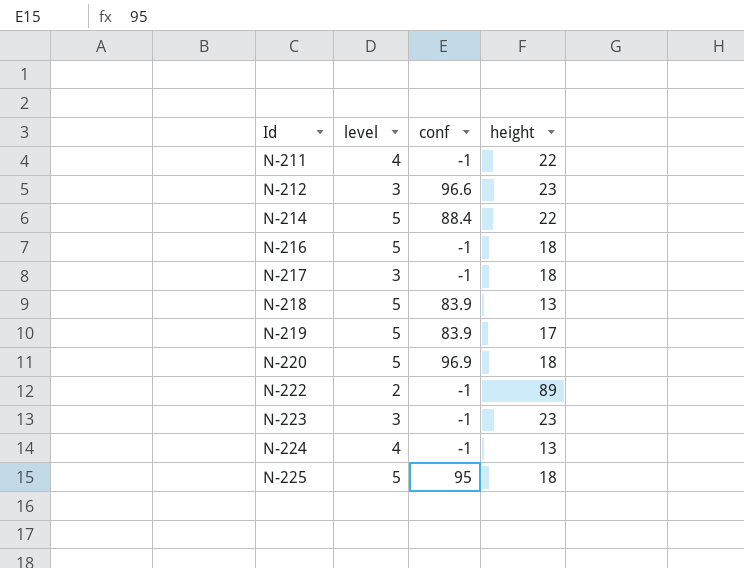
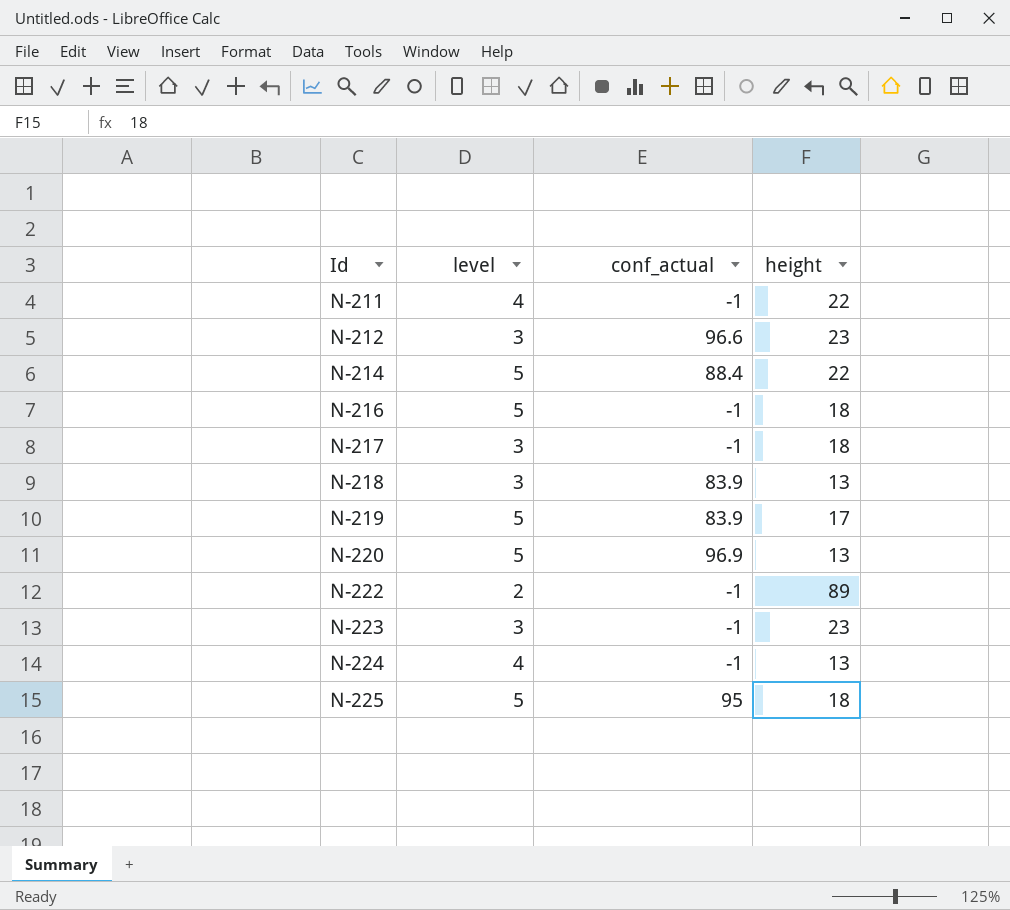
column name: conf -> conf_actual
N-218 | level: 5 -> 3
N-220 | height: 18 -> 13

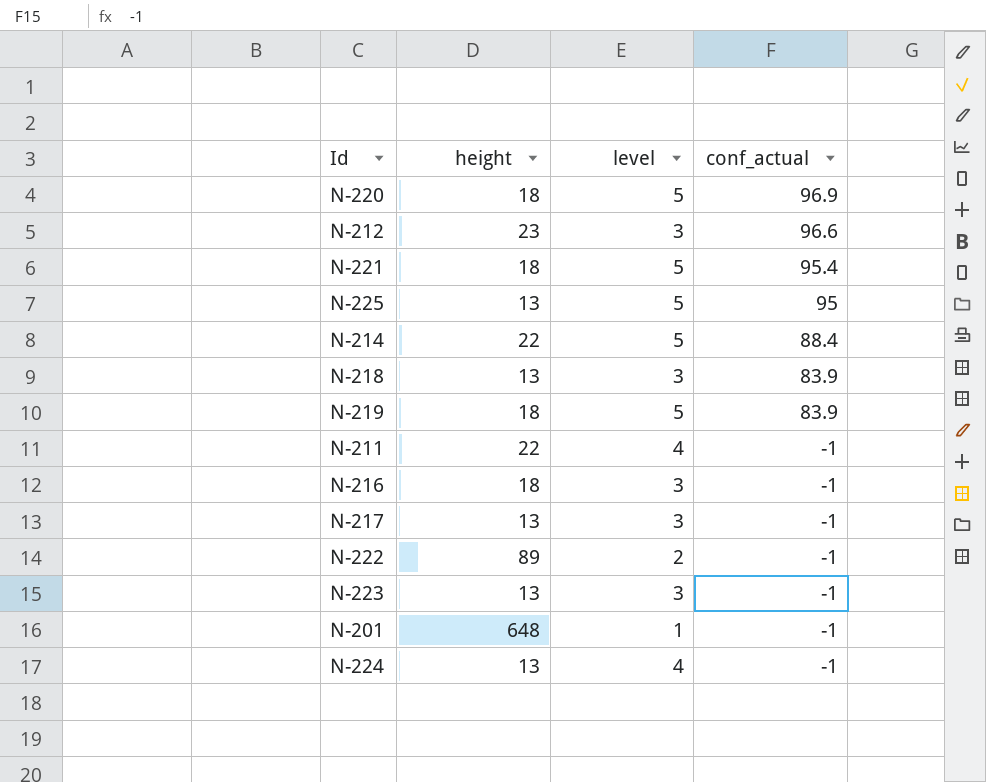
row order: Id ascending -> conf_actual descending
column height | position: 4 -> 2
N-220 | height: 13 -> 18
row N-221: none -> 18 | 5 | 95.4
N-225 | height: 18 -> 13
N-219 | height: 17 -> 18
N-216 | level: 5 -> 3
N-217 | height: 18 -> 13
N-223 | height: 23 -> 13
row N-201: none -> 648 | 1 | -1

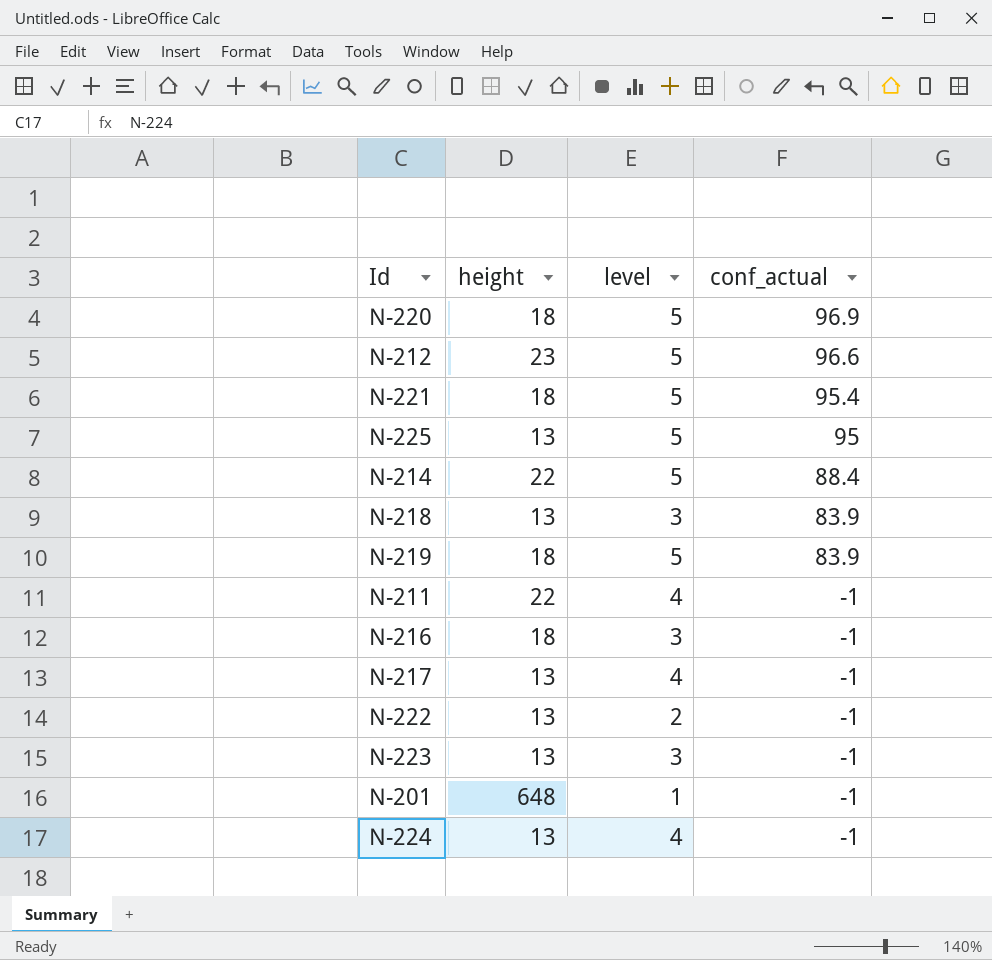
N-212 | level: 3 -> 5
N-217 | level: 3 -> 4
N-222 | height: 89 -> 13

